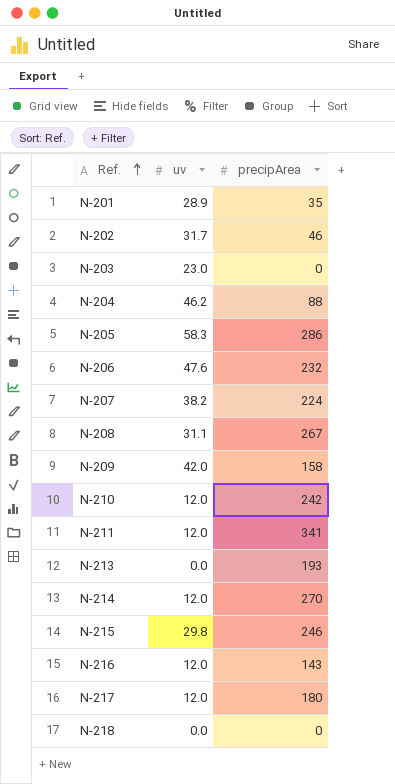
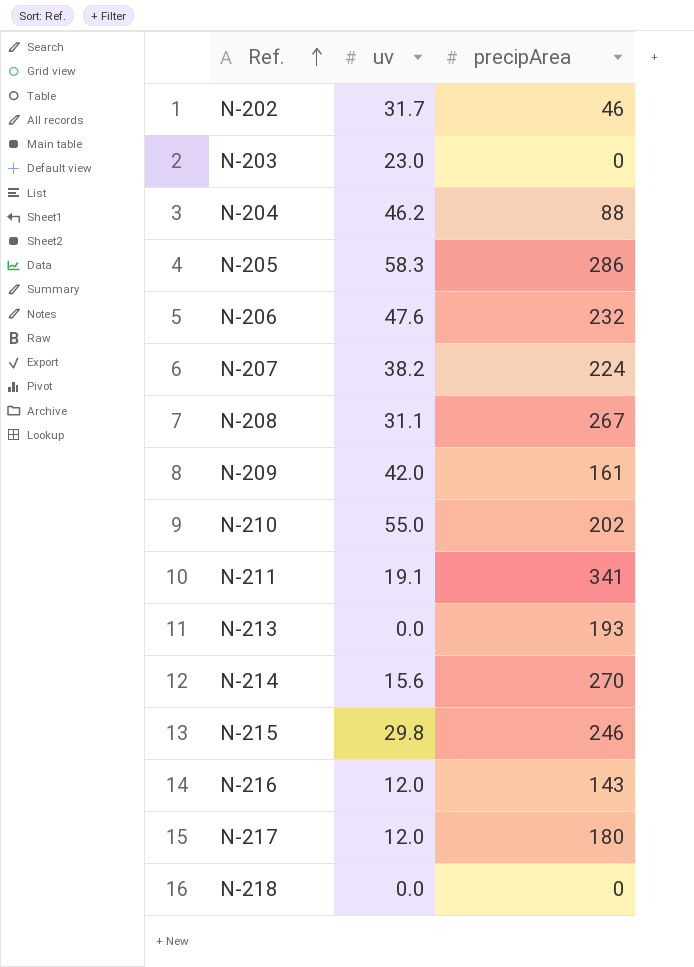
row N-201: 28.9 | 35 -> none
N-209 | precipArea: 158 -> 161
N-210 | uv: 12.0 -> 55.0
N-210 | precipArea: 242 -> 202
N-211 | uv: 12.0 -> 19.1
N-214 | uv: 12.0 -> 15.6

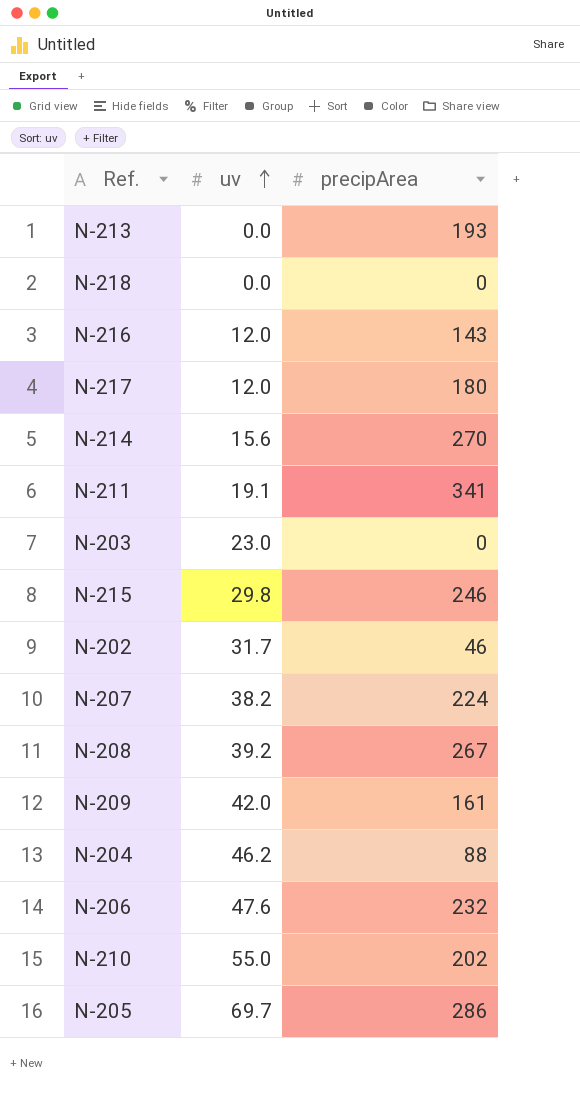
row order: Ref. ascending -> uv ascending
N-208 | uv: 31.1 -> 39.2
N-205 | uv: 58.3 -> 69.7

